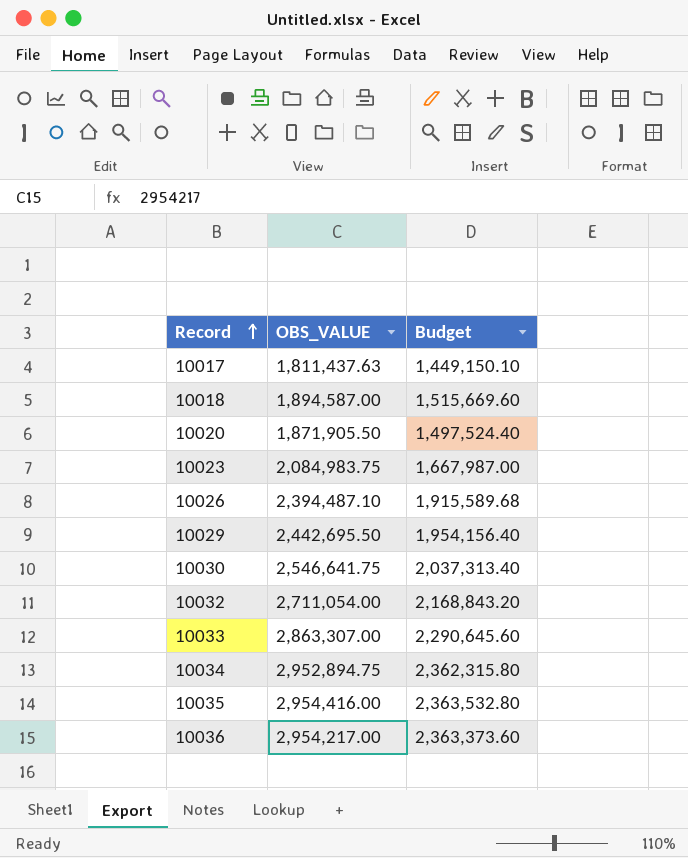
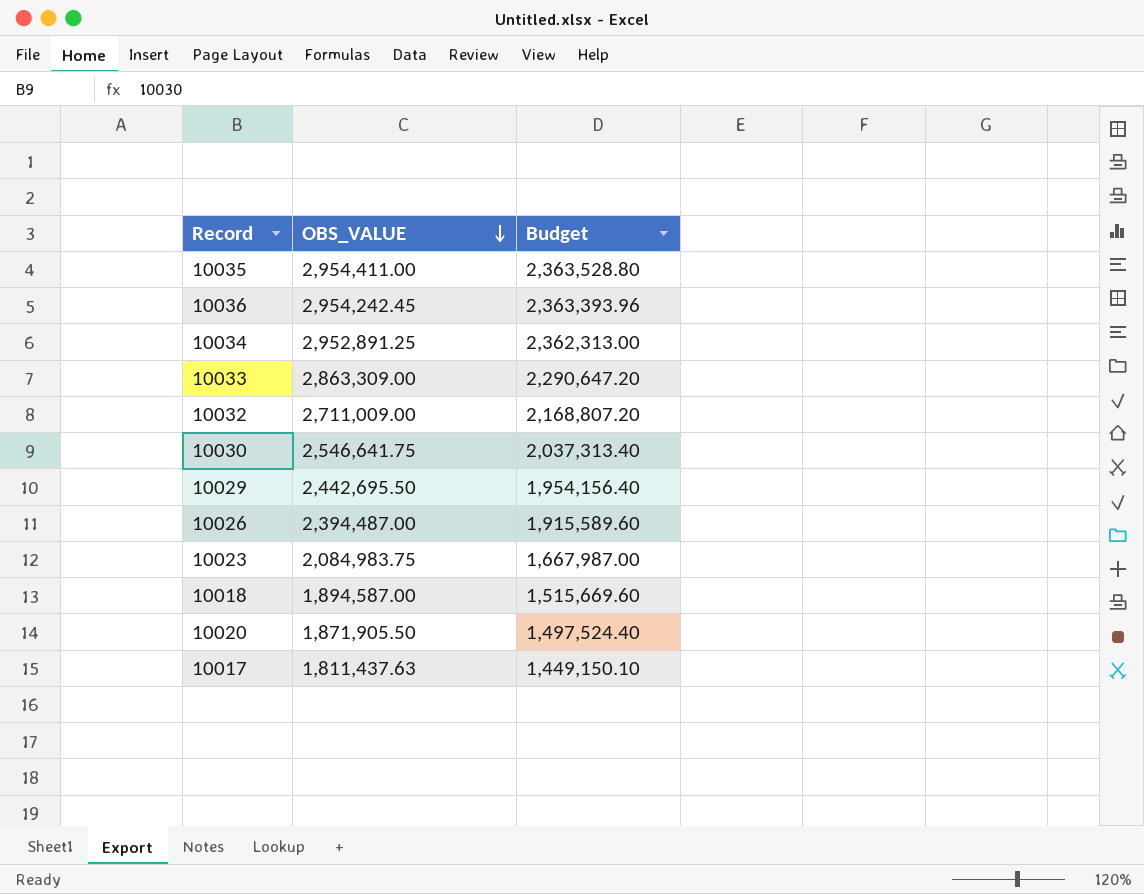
row order: Record ascending -> OBS_VALUE descending
10035 | OBS_VALUE: 2,954,416.00 -> 2,954,411.00
10035 | Budget: 2,363,532.80 -> 2,363,528.80
10036 | OBS_VALUE: 2,954,217.00 -> 2,954,242.45
10036 | Budget: 2,363,373.60 -> 2,363,393.96
10034 | OBS_VALUE: 2,952,894.75 -> 2,952,891.25
10034 | Budget: 2,362,315.80 -> 2,362,313.00
10033 | OBS_VALUE: 2,863,307.00 -> 2,863,309.00
10033 | Budget: 2,290,645.60 -> 2,290,647.20
10032 | OBS_VALUE: 2,711,054.00 -> 2,711,009.00
10032 | Budget: 2,168,843.20 -> 2,168,807.20
10026 | OBS_VALUE: 2,394,487.10 -> 2,394,487.00
10026 | Budget: 1,915,589.68 -> 1,915,589.60

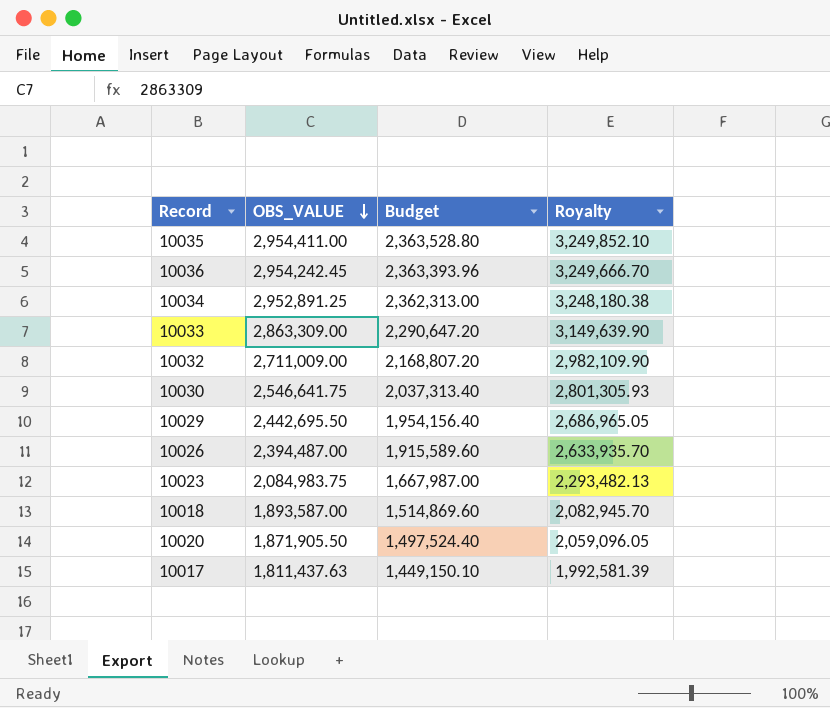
column Royalty | formula: none -> [OBS_VALUE] * 1.1
10018 | OBS_VALUE: 1,894,587.00 -> 1,893,587.00
10018 | Budget: 1,515,669.60 -> 1,514,869.60

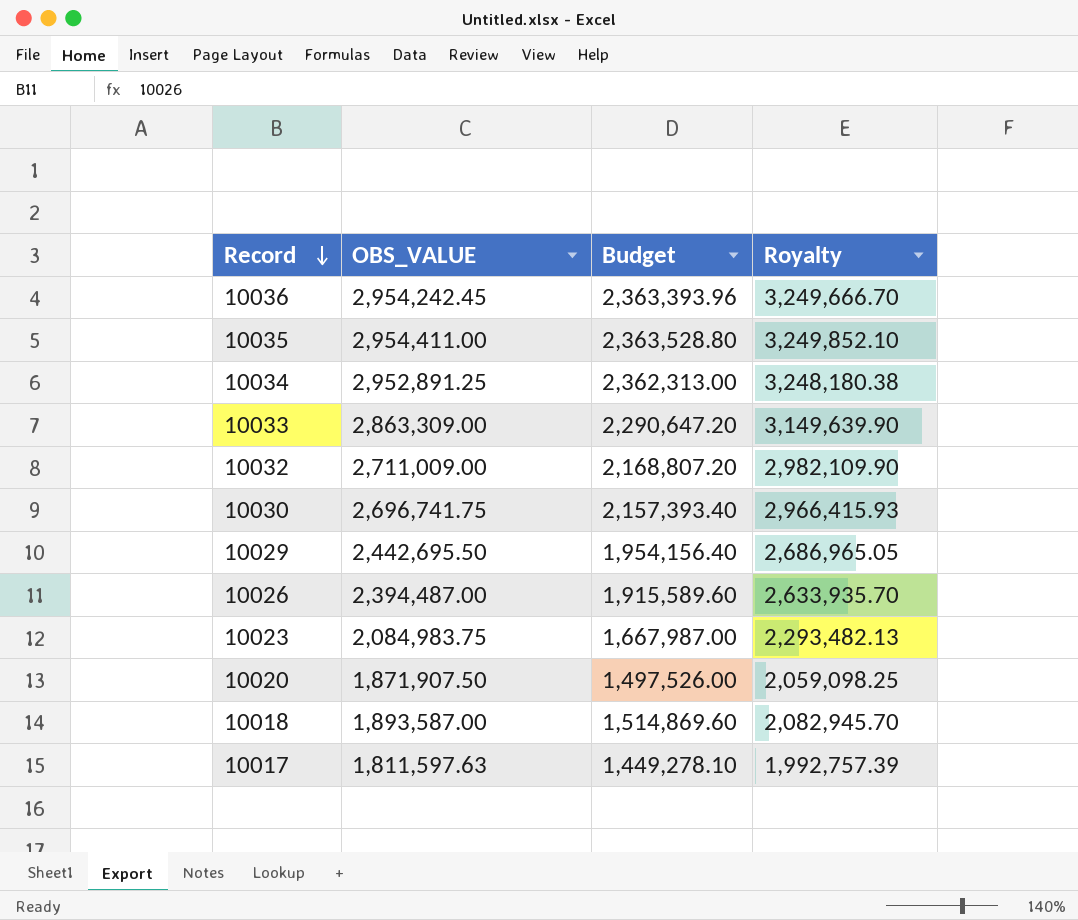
row order: OBS_VALUE descending -> Record descending
10030 | OBS_VALUE: 2,546,641.75 -> 2,696,741.75
10030 | Budget: 2,037,313.40 -> 2,157,393.40
10030 | Royalty: 2,801,305.93 -> 2,966,415.93
10020 | OBS_VALUE: 1,871,905.50 -> 1,871,907.50
10020 | Budget: 1,497,524.40 -> 1,497,526.00
10020 | Royalty: 2,059,096.05 -> 2,059,098.25
10017 | OBS_VALUE: 1,811,437.63 -> 1,811,597.63
10017 | Budget: 1,449,150.10 -> 1,449,278.10
10017 | Royalty: 1,992,581.39 -> 1,992,757.39

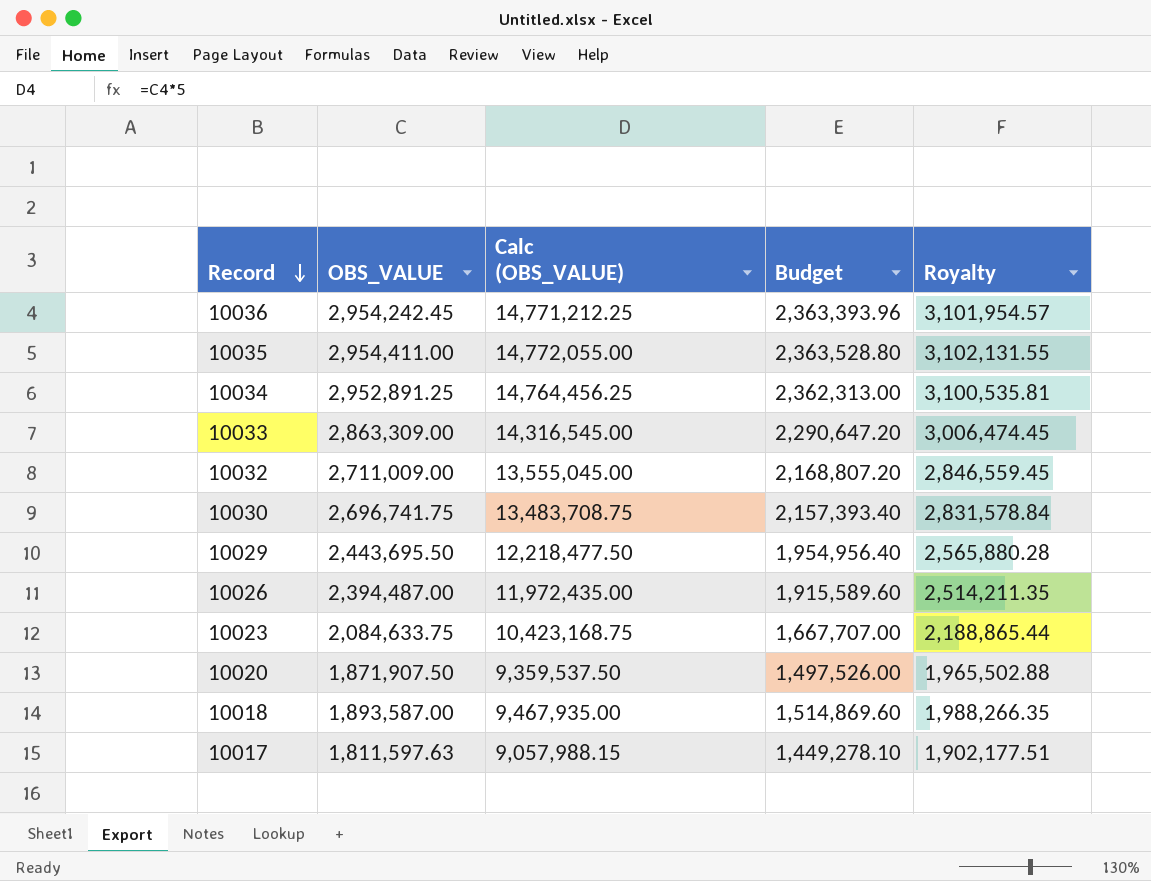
column Calc (OBS_VALUE) | formula: none -> [OBS_VALUE] * 5
column Royalty | formula: [OBS_VALUE] * 1.1 -> [OBS_VALUE] * 1.05
10029 | OBS_VALUE: 2,442,695.50 -> 2,443,695.50
10029 | Budget: 1,954,156.40 -> 1,954,956.40
10023 | OBS_VALUE: 2,084,983.75 -> 2,084,633.75
10023 | Budget: 1,667,987.00 -> 1,667,707.00

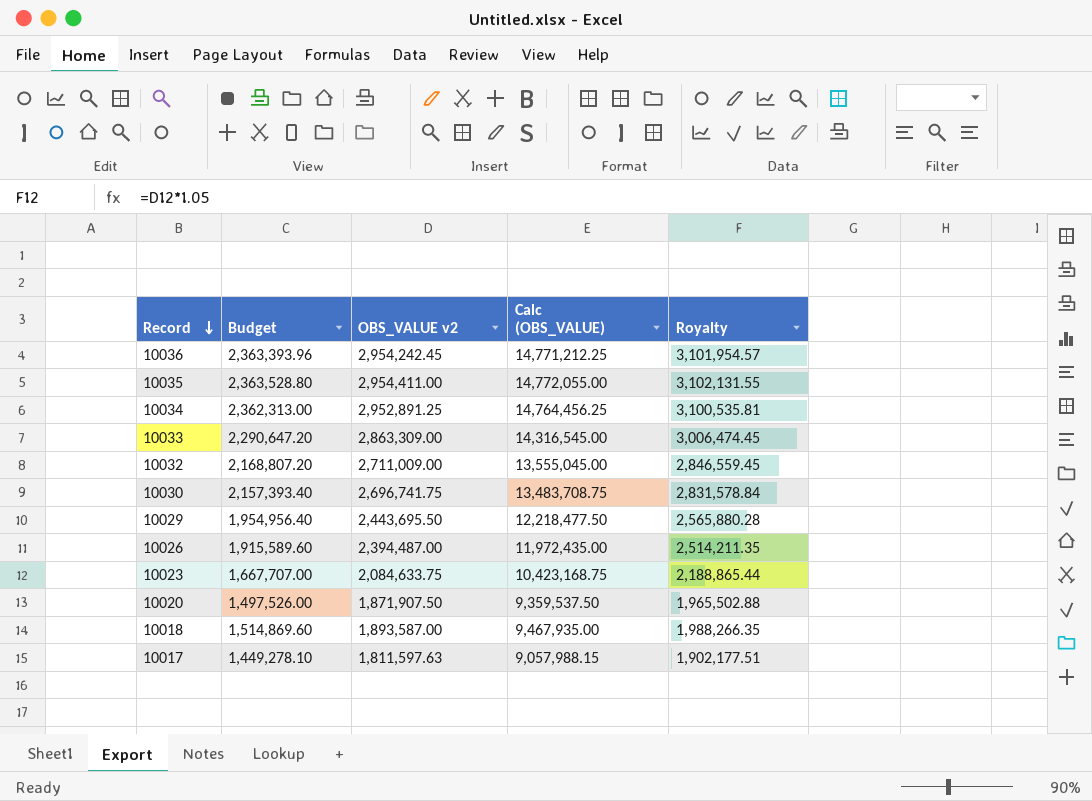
column Budget | position: 4 -> 2
column name: OBS_VALUE -> OBS_VALUE v2

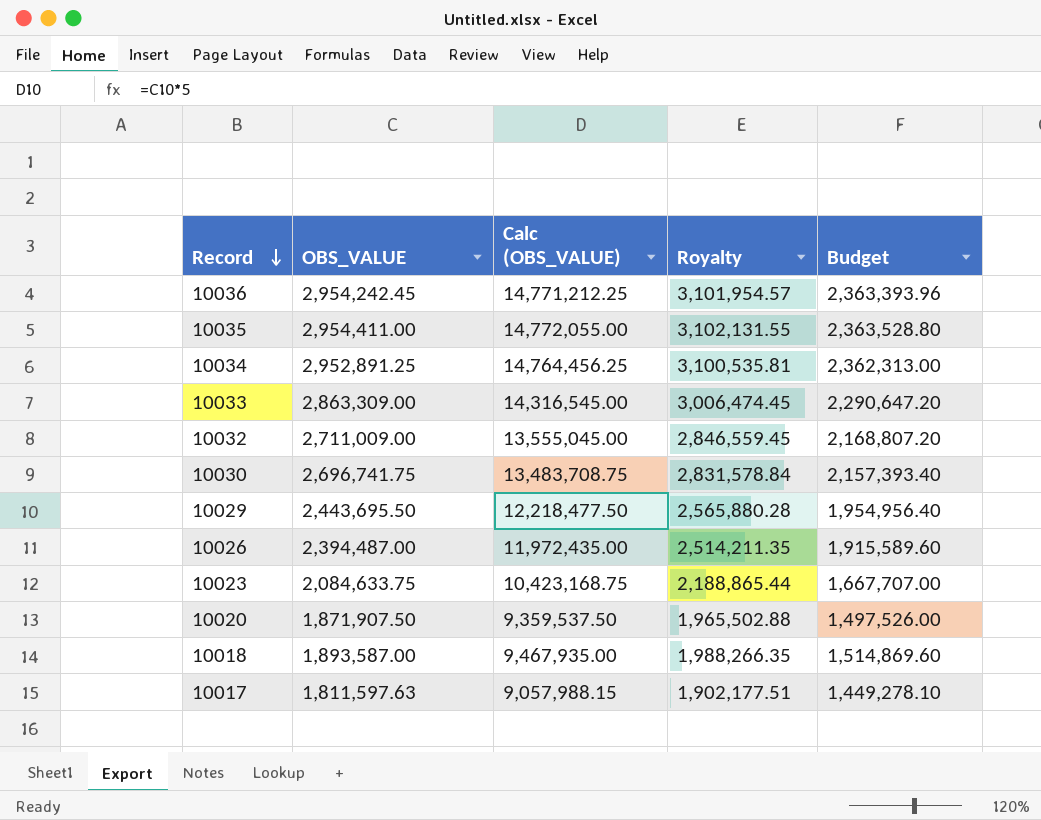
column name: OBS_VALUE v2 -> OBS_VALUE
column Budget | position: 2 -> 5

